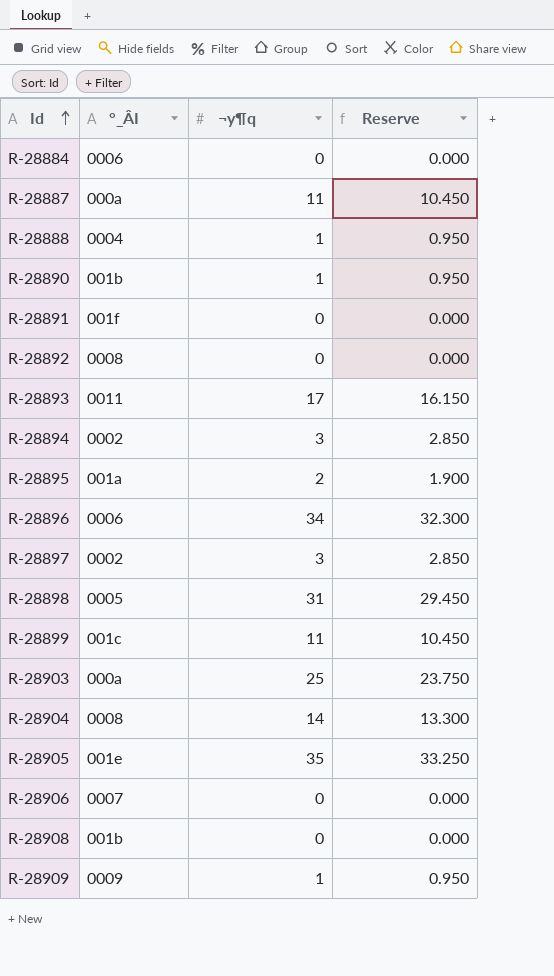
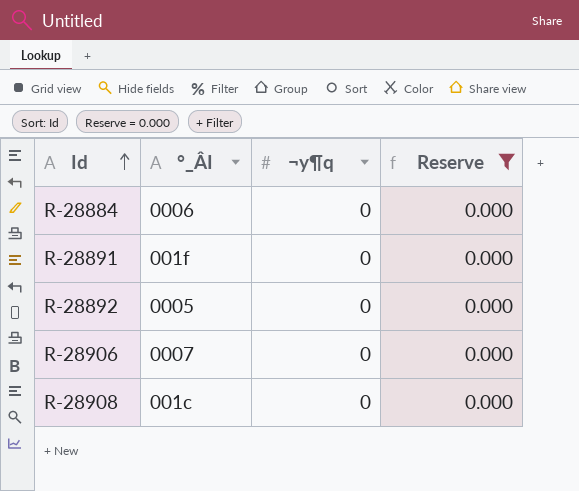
filter: none -> Reserve = 0.000
R-28892 | °_ÂI: 0008 -> 0005
R-28908 | °_ÂI: 001b -> 001c

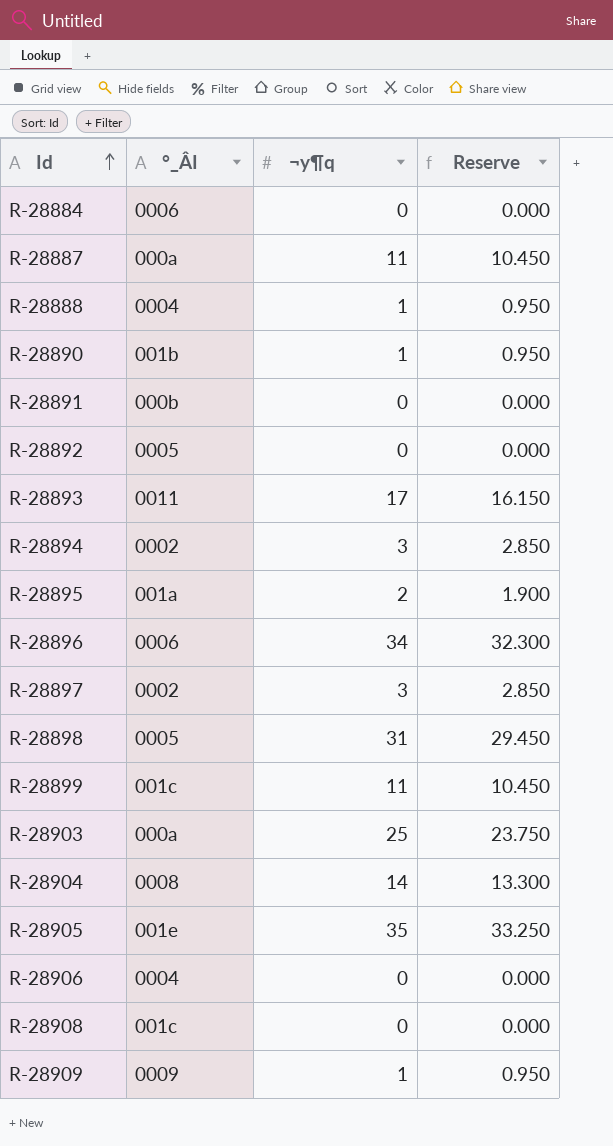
filter: Reserve = 0.000 -> none
R-28891 | °_ÂI: 001f -> 000b
R-28906 | °_ÂI: 0007 -> 0004

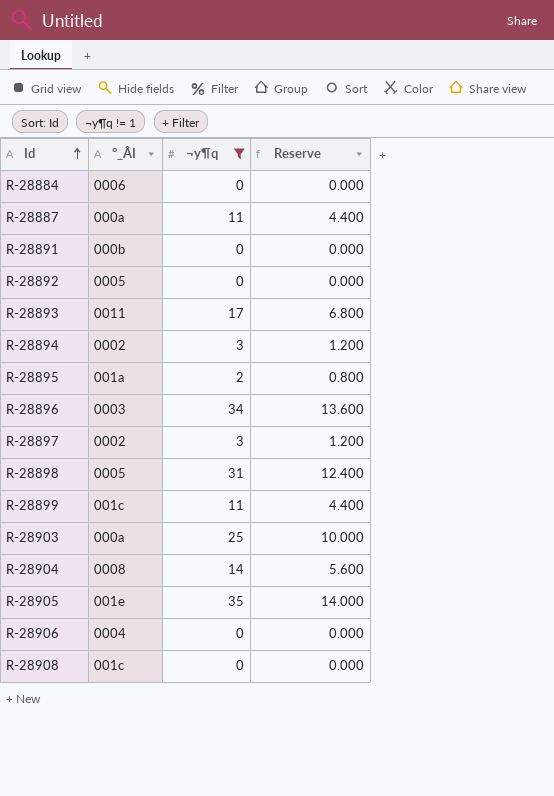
filter: none -> ¬y¶q != 1
column Reserve | formula: [¬y¶q] * 0.95 -> [¬y¶q] * 0.4
R-28896 | °_ÂI: 0006 -> 0003

